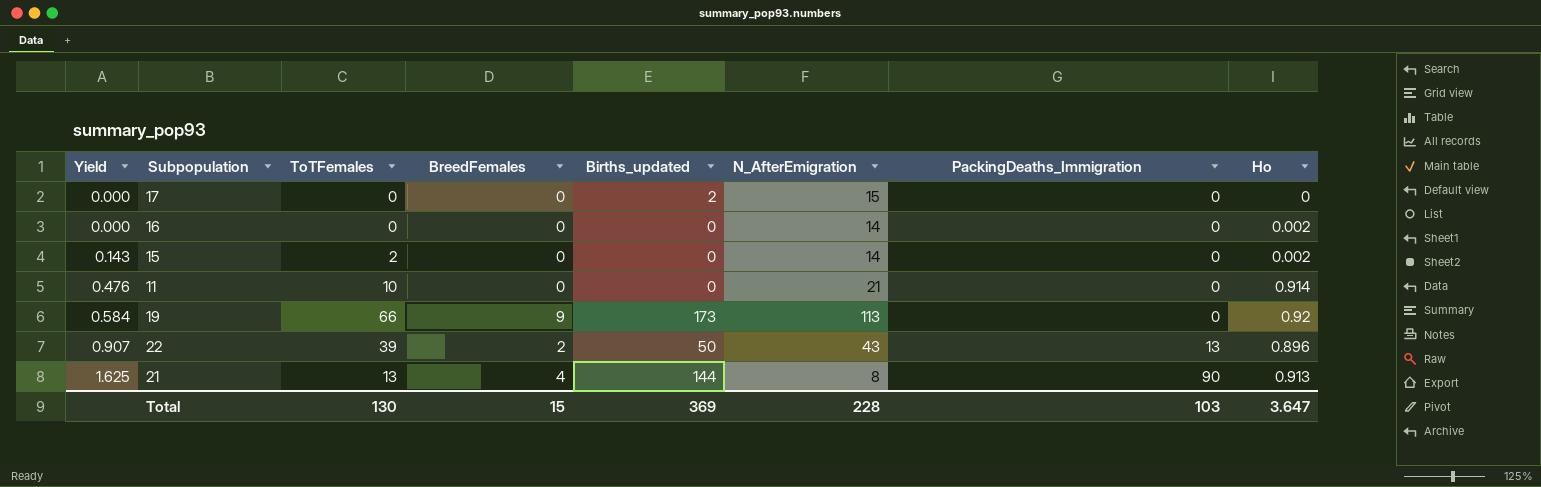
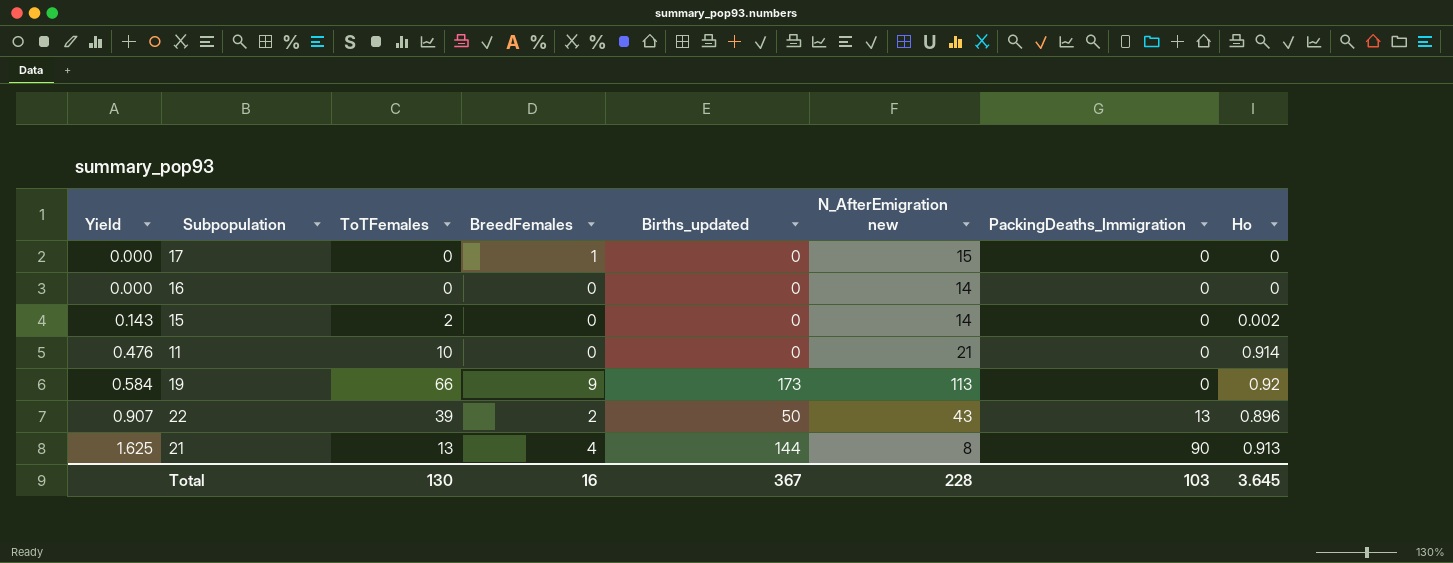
column name: N_AfterEmigration -> N_AfterEmigration new
17 | BreedFemales: 0 -> 1
17 | Births_updated: 2 -> 0
16 | Ho: 0.002 -> 0
Total | BreedFemales: 15 -> 16
Total | Births_updated: 369 -> 367
Total | Ho: 3.647 -> 3.645

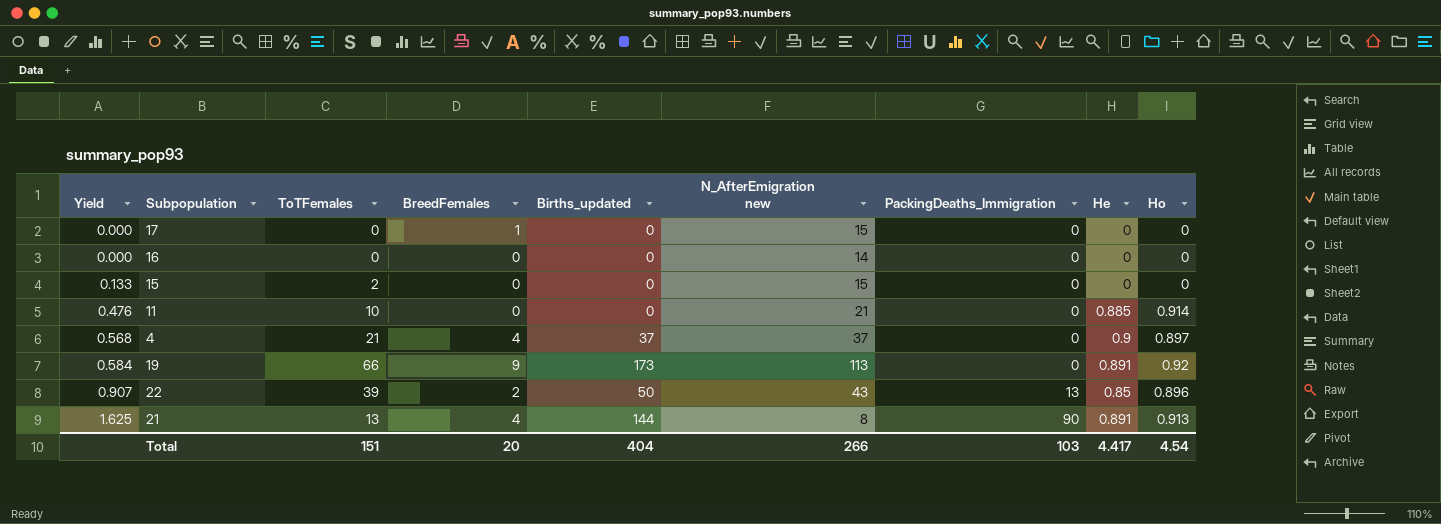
column He | position: none -> 8
15 | Yield: 0.143 -> 0.133
15 | N_AfterEmigration new: 14 -> 15
15 | Ho: 0.002 -> 0
row 4: none -> 0.568 | 21 | 4 | 37 | 37 | 0 | 0.9 | 0.897
Total | ToTFemales: 130 -> 151
Total | BreedFemales: 16 -> 20
Total | Births_updated: 367 -> 404
Total | N_AfterEmigration new: 228 -> 266
Total | Ho: 3.645 -> 4.54

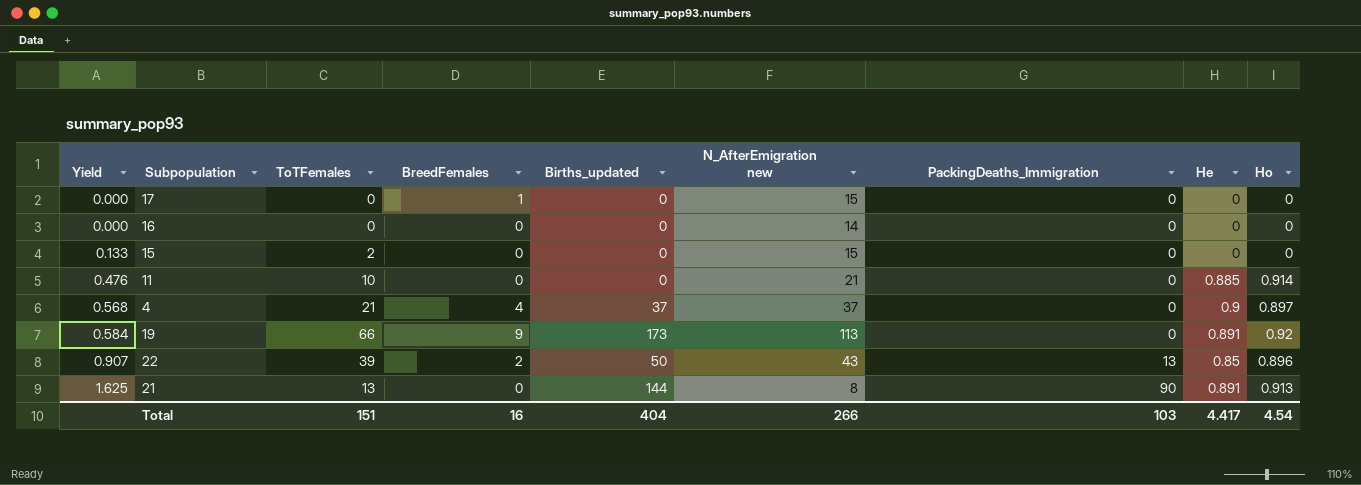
21 | BreedFemales: 4 -> 0
Total | BreedFemales: 20 -> 16

